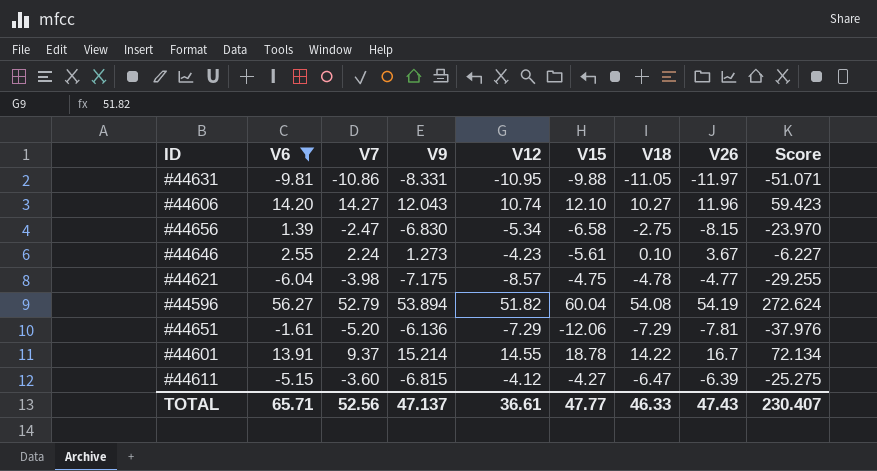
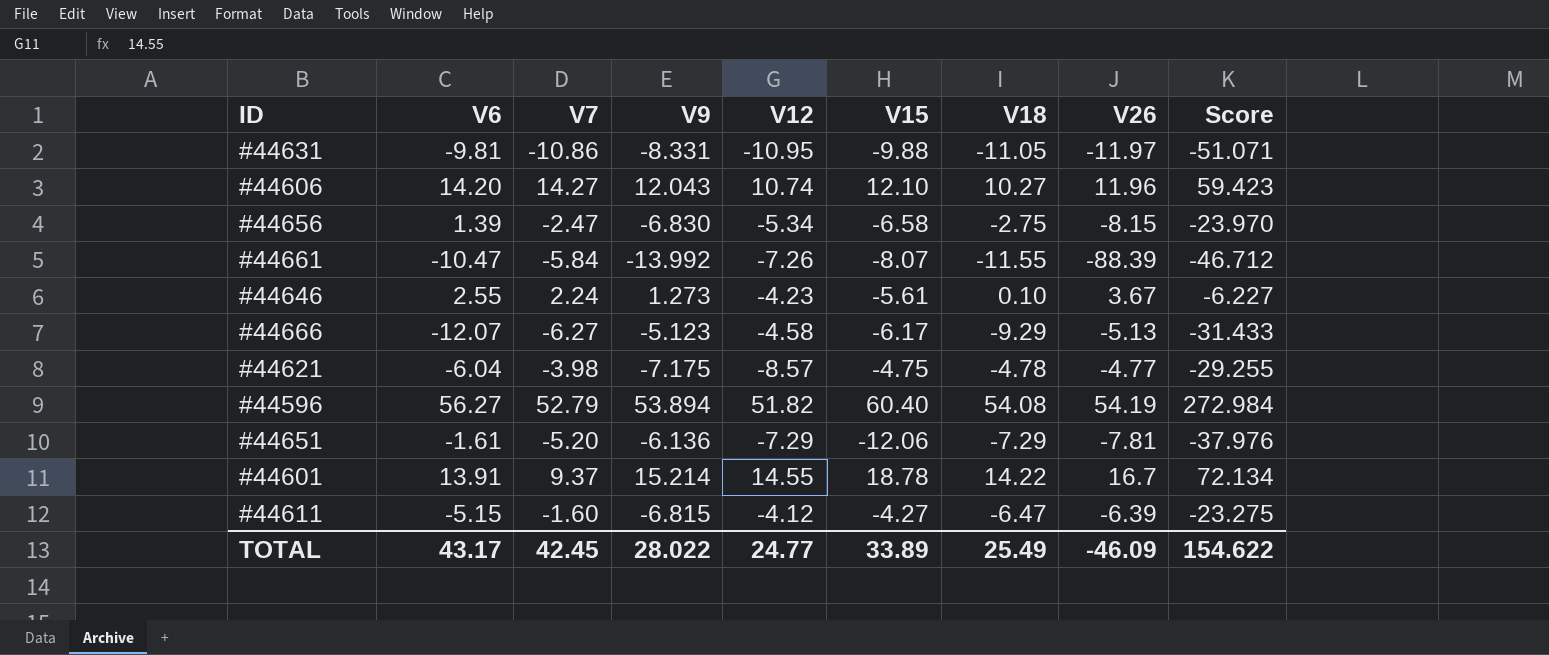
filter: V6 >= -9.81 -> none
#44596 | V15: 60.04 -> 60.40
#44596 | Score: 272.624 -> 272.984
#44611 | V7: -3.60 -> -1.60
#44611 | Score: -25.275 -> -23.275
TOTAL | V6: 65.71 -> 43.17
TOTAL | V7: 52.56 -> 42.45
TOTAL | V9: 47.137 -> 28.022
TOTAL | V12: 36.61 -> 24.77
TOTAL | V15: 47.77 -> 33.89
TOTAL | V18: 46.33 -> 25.49
TOTAL | V26: 47.43 -> -46.09
TOTAL | Score: 230.407 -> 154.622

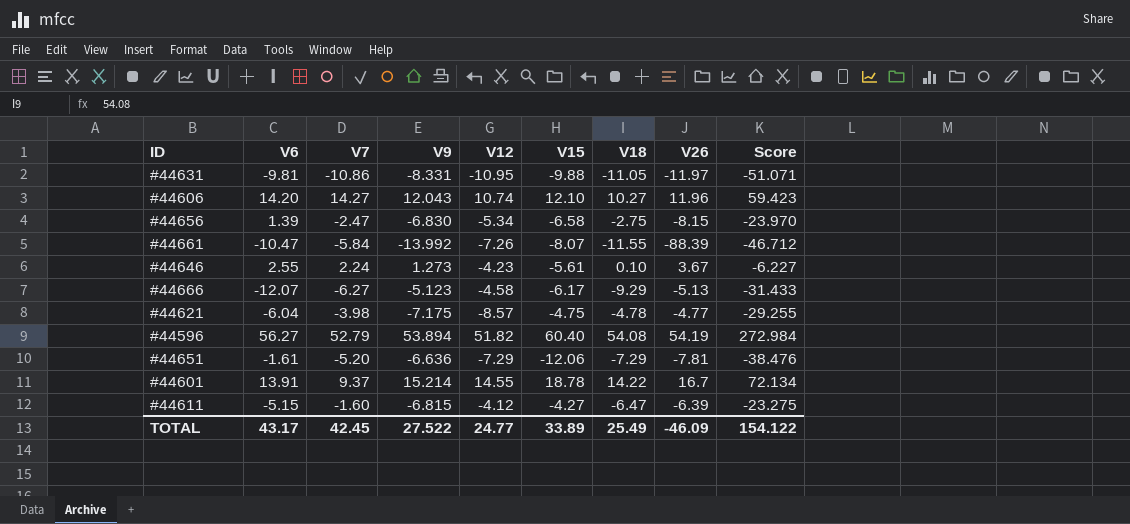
#44651 | V9: -6.136 -> -6.636
#44651 | Score: -37.976 -> -38.476
TOTAL | V9: 28.022 -> 27.522
TOTAL | Score: 154.622 -> 154.122

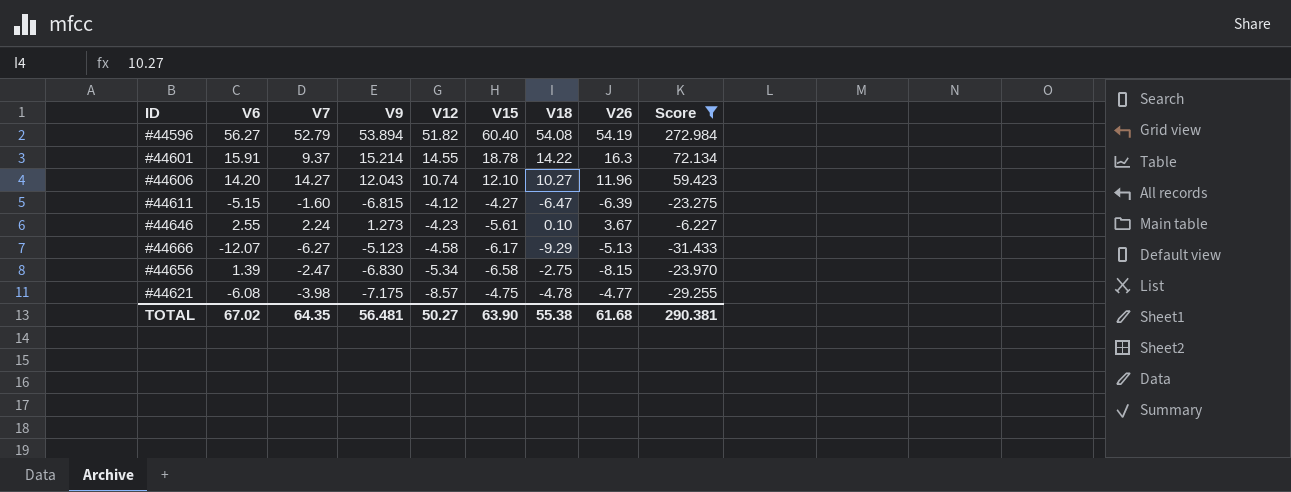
filter: none -> Score >= -31.433
row order: none -> V12 descending
#44601 | V6: 13.91 -> 15.91
#44601 | V26: 16.7 -> 16.3
#44621 | V6: -6.04 -> -6.08
TOTAL | V6: 43.17 -> 67.02
TOTAL | V7: 42.45 -> 64.35
TOTAL | V9: 27.522 -> 56.481
TOTAL | V12: 24.77 -> 50.27
TOTAL | V15: 33.89 -> 63.90
TOTAL | V18: 25.49 -> 55.38
TOTAL | V26: -46.09 -> 61.68
TOTAL | Score: 154.122 -> 290.381

